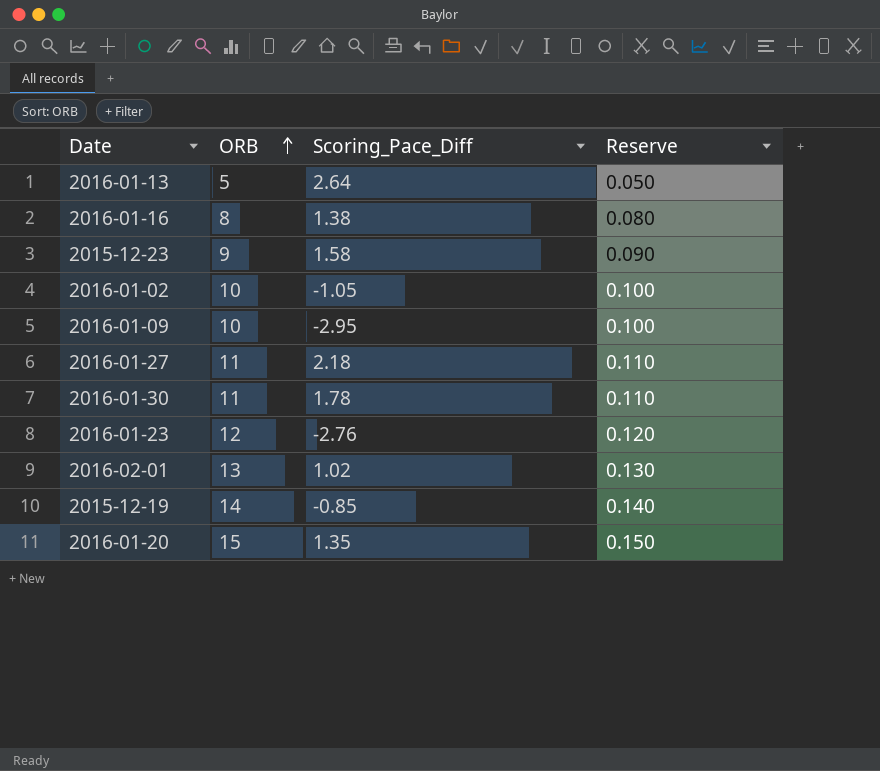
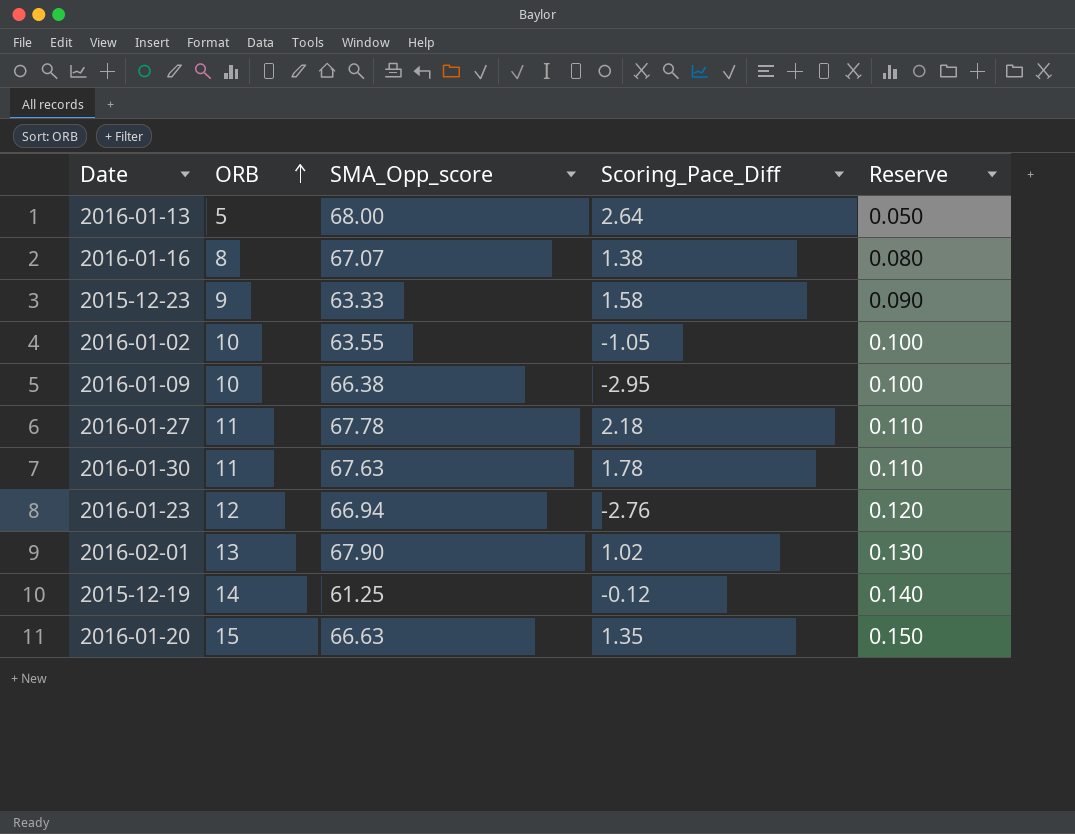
column SMA_Opp_score | position: none -> 3
2015-12-19 | Scoring_Pace_Diff: -0.85 -> -0.12

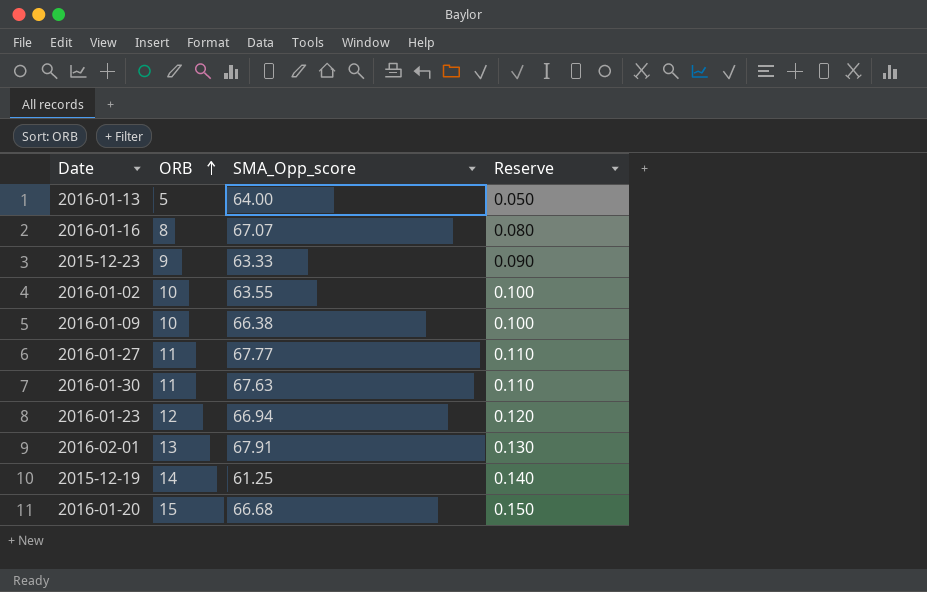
column Scoring_Pace_Diff | position: 4 -> none
2016-01-13 | SMA_Opp_score: 68.00 -> 64.00
2016-01-27 | SMA_Opp_score: 67.78 -> 67.77
2016-02-01 | SMA_Opp_score: 67.90 -> 67.91
2016-01-20 | SMA_Opp_score: 66.63 -> 66.68

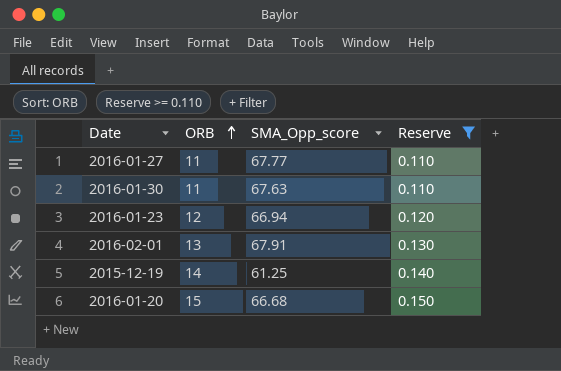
filter: none -> Reserve >= 0.110

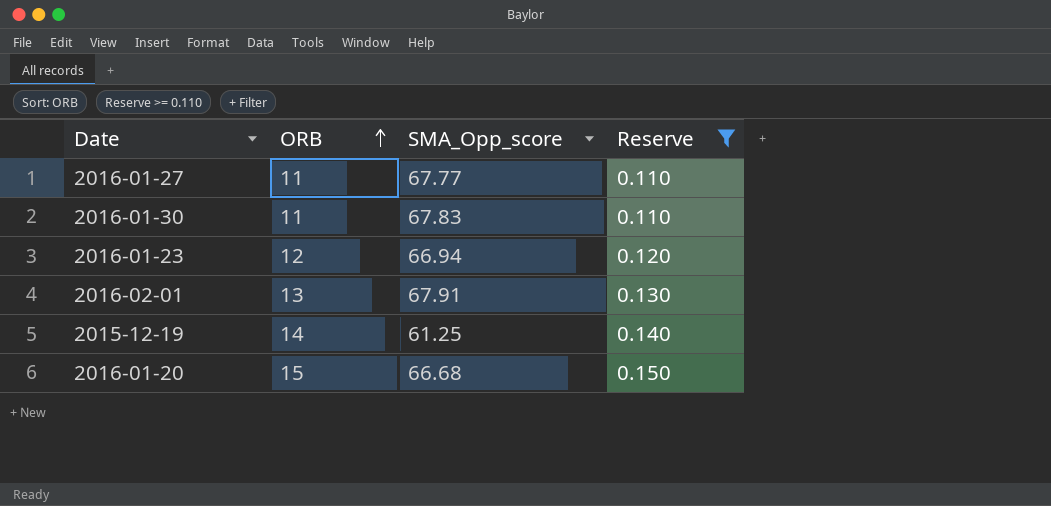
2016-01-30 | SMA_Opp_score: 67.63 -> 67.83

